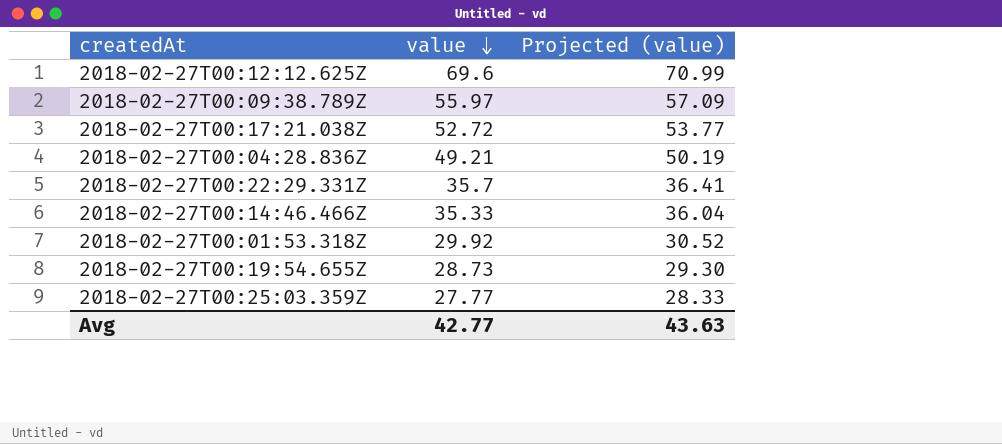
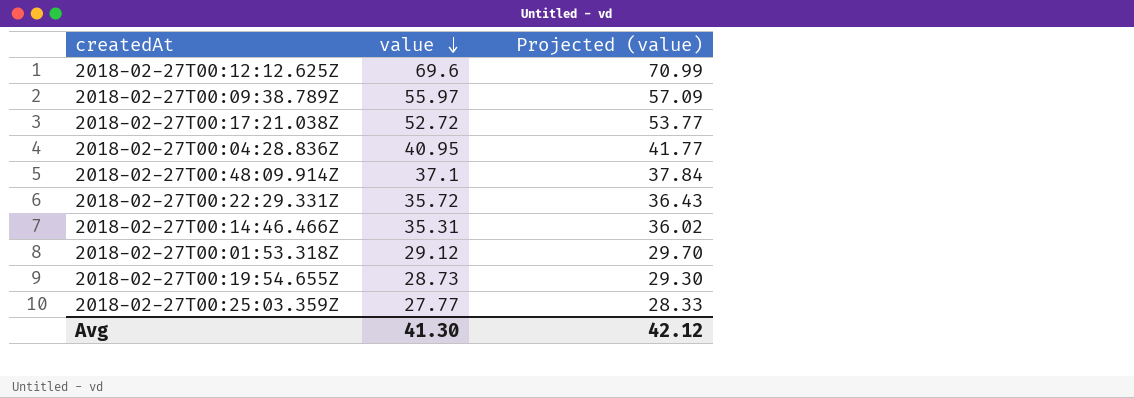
2018-02-27T00:04:28.836Z | value: 49.21 -> 40.95
2018-02-27T00:04:28.836Z | Projected (value): 50.19 -> 41.77
row 2018-02-27T00:48:09.914Z: none -> 37.1 | 37.84
2018-02-27T00:22:29.331Z | value: 35.7 -> 35.72
2018-02-27T00:22:29.331Z | Projected (value): 36.41 -> 36.43
2018-02-27T00:14:46.466Z | value: 35.33 -> 35.31
2018-02-27T00:14:46.466Z | Projected (value): 36.04 -> 36.02
2018-02-27T00:01:53.318Z | value: 29.92 -> 29.12
2018-02-27T00:01:53.318Z | Projected (value): 30.52 -> 29.70
Avg | value: 42.77 -> 41.30
Avg | Projected (value): 43.63 -> 42.12

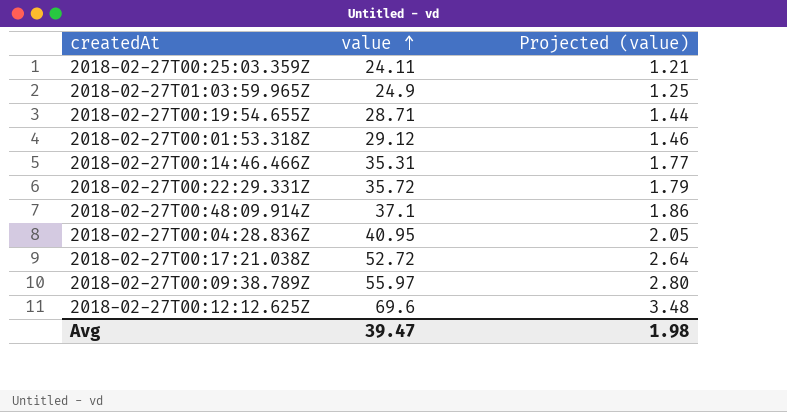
row order: value descending -> value ascending
column Projected (value) | formula: [value] * 1.02 -> [value] * 0.05
2018-02-27T00:25:03.359Z | value: 27.77 -> 24.11
row 2018-02-27T01:03:59.965Z: none -> 24.9 | 1.25
2018-02-27T00:19:54.655Z | value: 28.73 -> 28.71
Avg | value: 41.30 -> 39.47
Avg | Projected (value): 42.12 -> 1.98

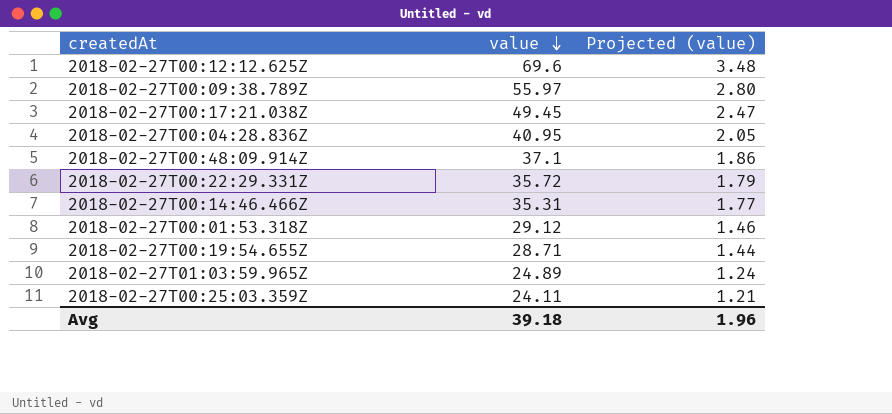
row order: value ascending -> value descending
2018-02-27T00:17:21.038Z | value: 52.72 -> 49.45
2018-02-27T00:17:21.038Z | Projected (value): 2.64 -> 2.47
2018-02-27T01:03:59.965Z | value: 24.9 -> 24.89
2018-02-27T01:03:59.965Z | Projected (value): 1.25 -> 1.24
Avg | value: 39.47 -> 39.18
Avg | Projected (value): 1.98 -> 1.96

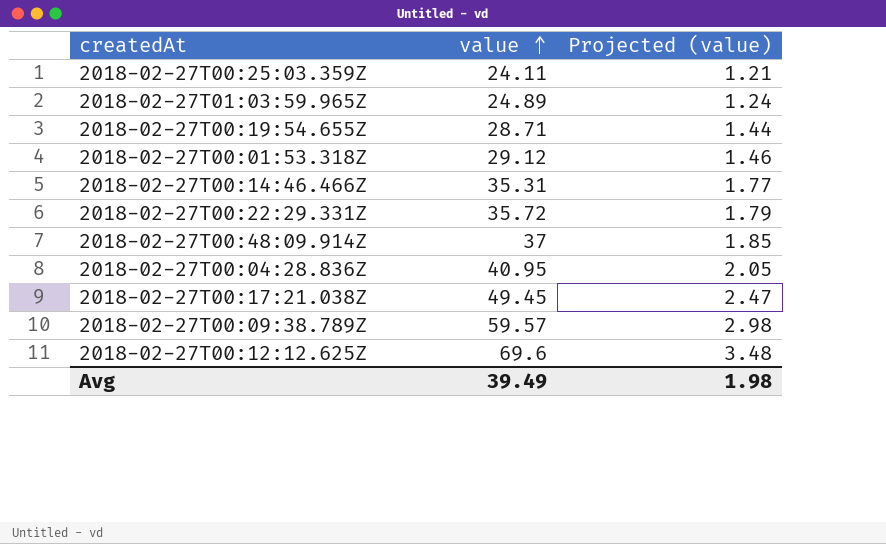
row order: value descending -> value ascending
2018-02-27T00:48:09.914Z | value: 37.1 -> 37
2018-02-27T00:48:09.914Z | Projected (value): 1.86 -> 1.85
2018-02-27T00:09:38.789Z | value: 55.97 -> 59.57
2018-02-27T00:09:38.789Z | Projected (value): 2.80 -> 2.98
Avg | value: 39.18 -> 39.49
Avg | Projected (value): 1.96 -> 1.98

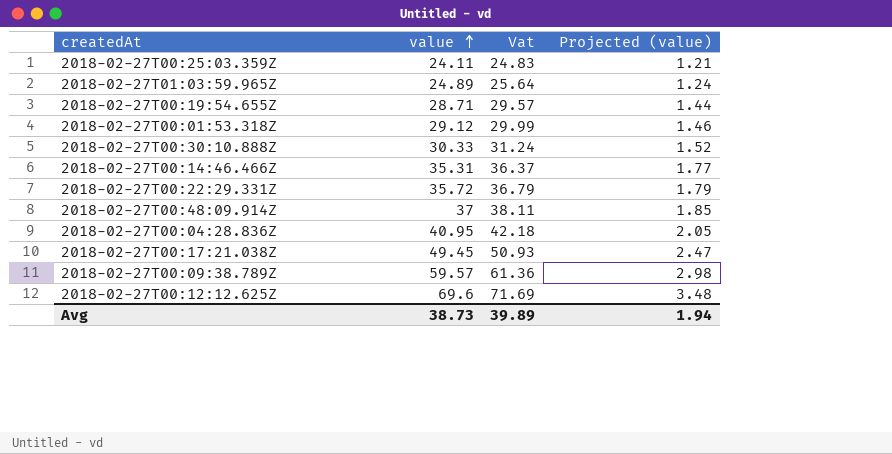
column Vat | formula: none -> [value] * 1.03
row 2018-02-27T00:30:10.888Z: none -> 30.33 | 31.24 | 1.52
Avg | value: 39.49 -> 38.73
Avg | Projected (value): 1.98 -> 1.94

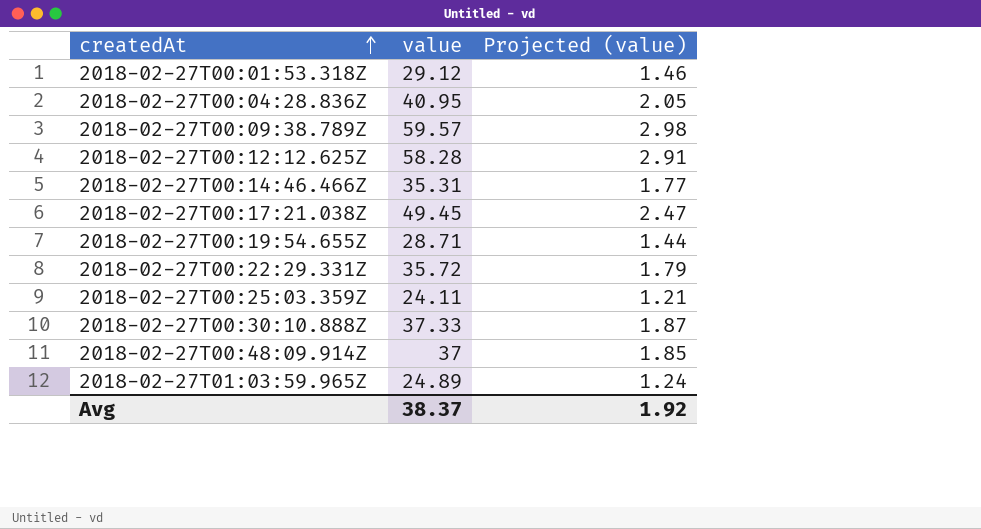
row order: value ascending -> createdAt ascending
column Vat | formula: [value] * 1.03 -> none
2018-02-27T00:12:12.625Z | value: 69.6 -> 58.28
2018-02-27T00:12:12.625Z | Projected (value): 3.48 -> 2.91
2018-02-27T00:30:10.888Z | value: 30.33 -> 37.33
2018-02-27T00:30:10.888Z | Projected (value): 1.52 -> 1.87
Avg | value: 38.73 -> 38.37
Avg | Projected (value): 1.94 -> 1.92

